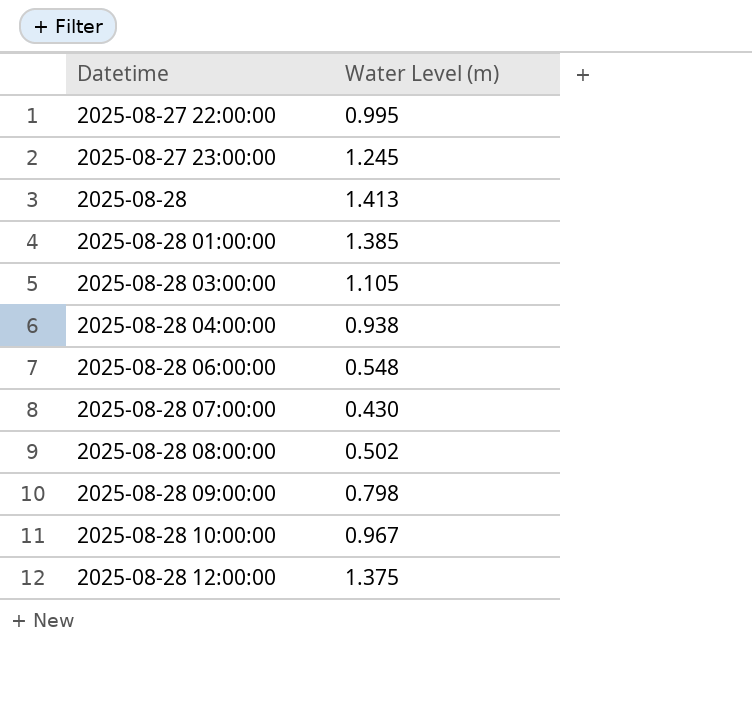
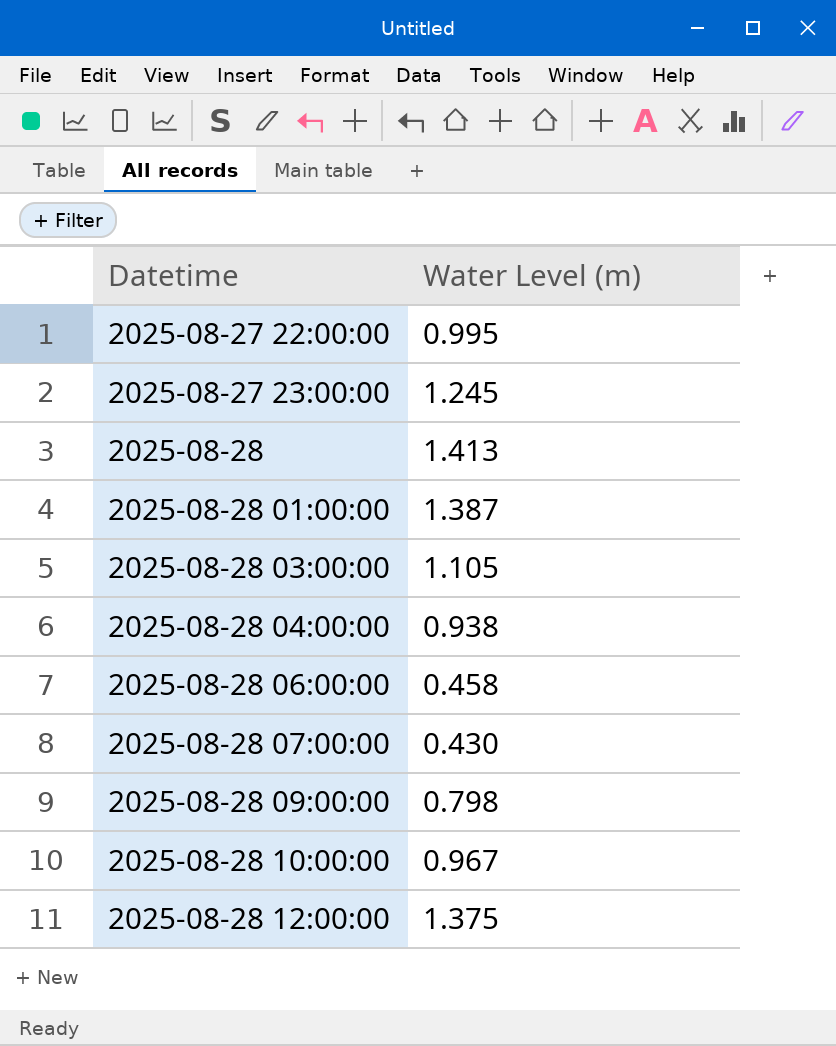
row 2025-08-28 08:00:00: 0.502 -> none
2025-08-28 01:00:00 | Water Level (m): 1.385 -> 1.387
2025-08-28 06:00:00 | Water Level (m): 0.548 -> 0.458

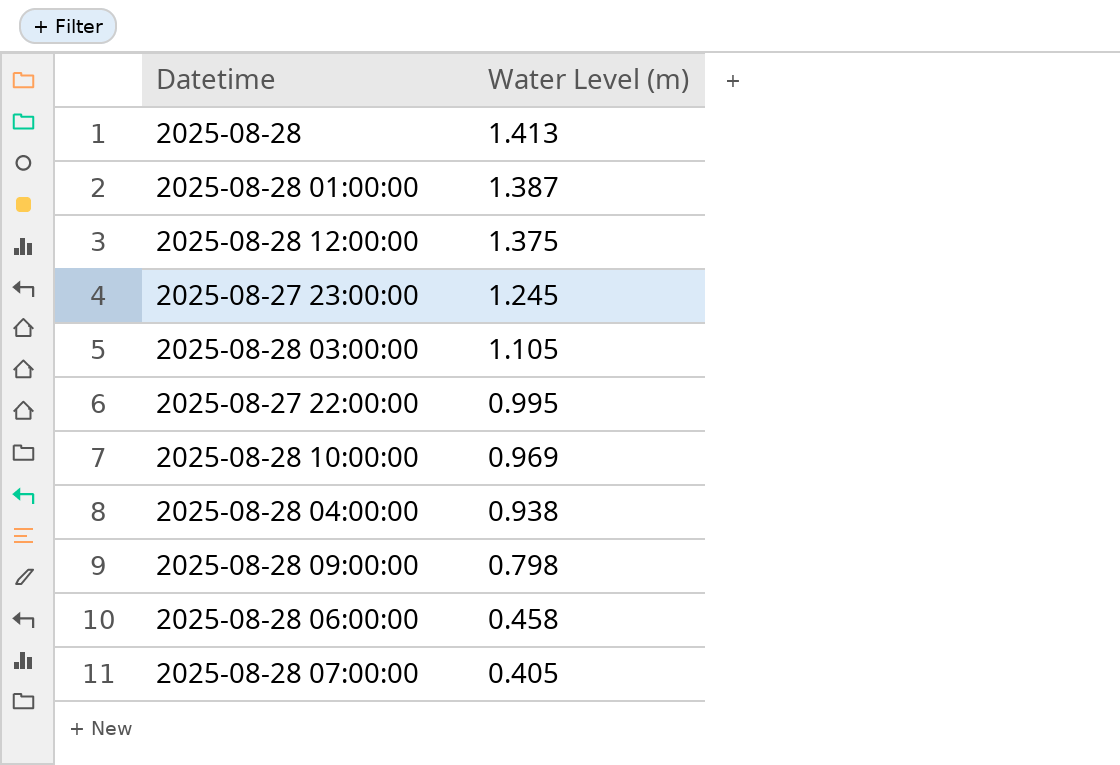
row order: Datetime ascending -> Water Level (m) descending
2025-08-28 10:00:00 | Water Level (m): 0.967 -> 0.969
2025-08-28 07:00:00 | Water Level (m): 0.430 -> 0.405

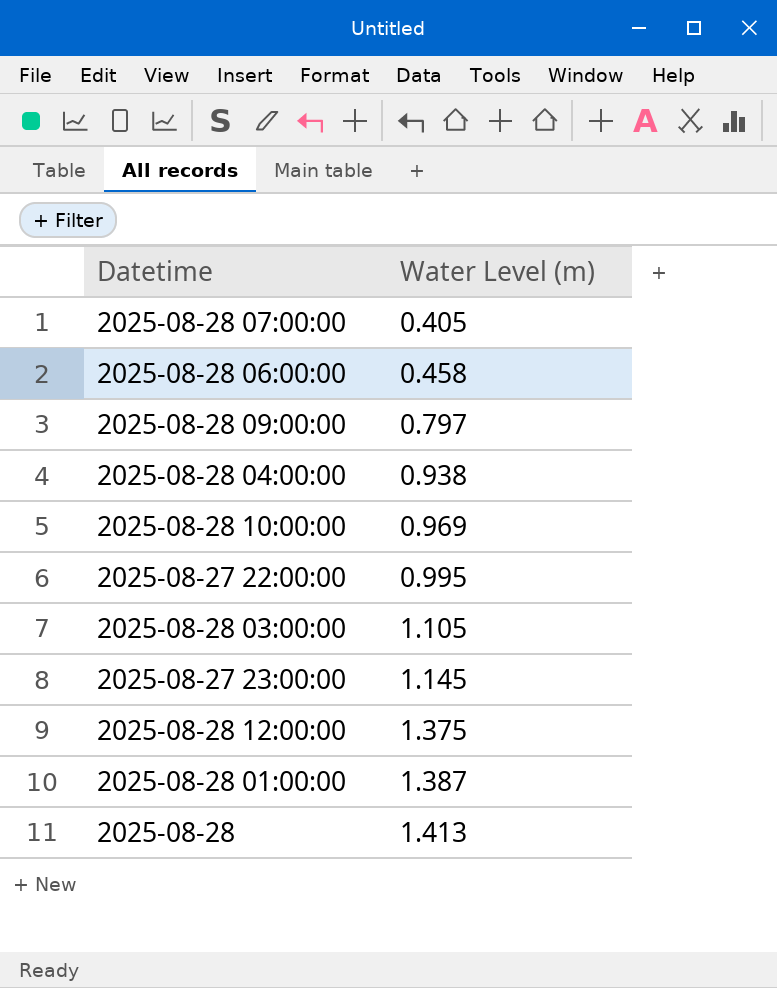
row order: Water Level (m) descending -> Water Level (m) ascending
2025-08-28 09:00:00 | Water Level (m): 0.798 -> 0.797
2025-08-27 23:00:00 | Water Level (m): 1.245 -> 1.145

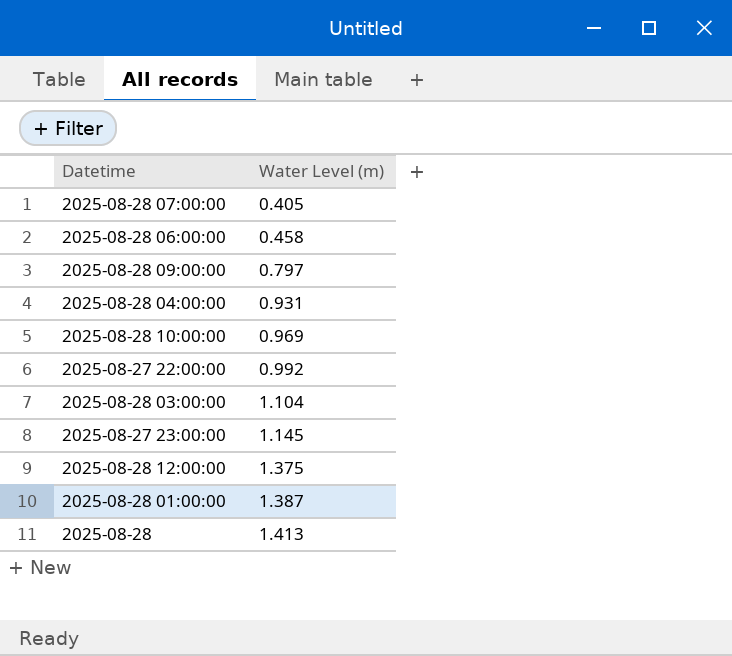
2025-08-28 04:00:00 | Water Level (m): 0.938 -> 0.931
2025-08-27 22:00:00 | Water Level (m): 0.995 -> 0.992
2025-08-28 03:00:00 | Water Level (m): 1.105 -> 1.104

